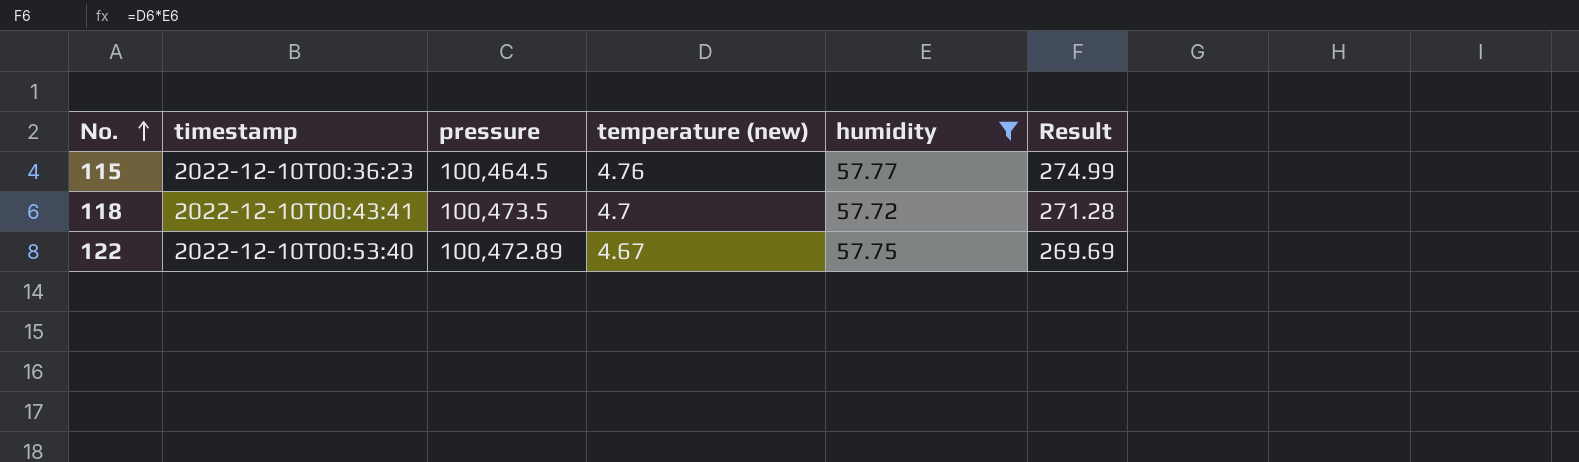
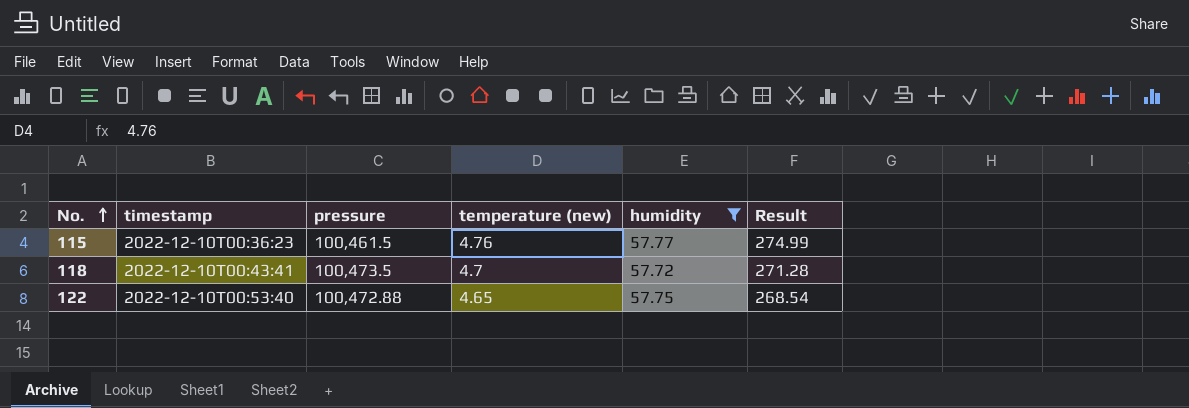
115 | pressure: 100,464.5 -> 100,461.5
122 | pressure: 100,472.89 -> 100,472.88
122 | temperature (new): 4.67 -> 4.65
122 | Result: 269.69 -> 268.54

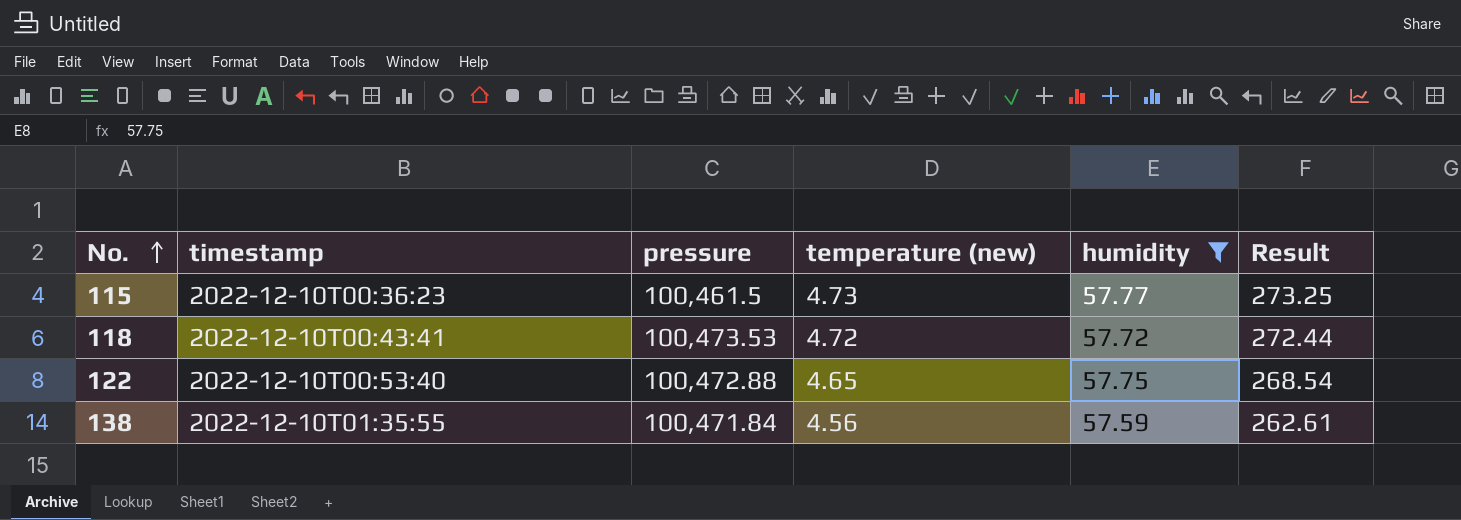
115 | temperature (new): 4.76 -> 4.73
115 | Result: 274.99 -> 273.25
118 | pressure: 100,473.5 -> 100,473.53
118 | temperature (new): 4.7 -> 4.72
118 | Result: 271.28 -> 272.44
row 138: none -> 2022-12-10T01:35:55 | 100,471.84 | 4.56 | 57.59 | 262.61

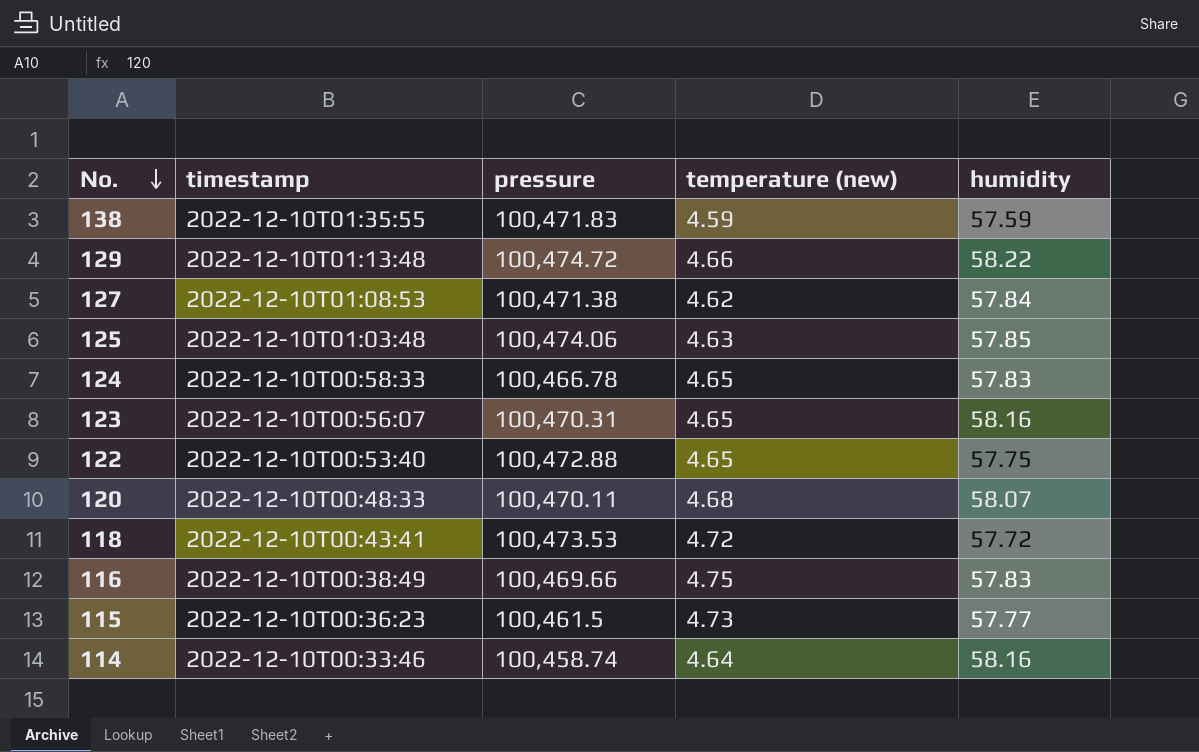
filter: humidity <= 57.77 -> none
row order: No. ascending -> No. descending
column Result | formula: [temperature (new)] * [humidity] -> none
138 | pressure: 100,471.84 -> 100,471.83
138 | temperature (new): 4.56 -> 4.59

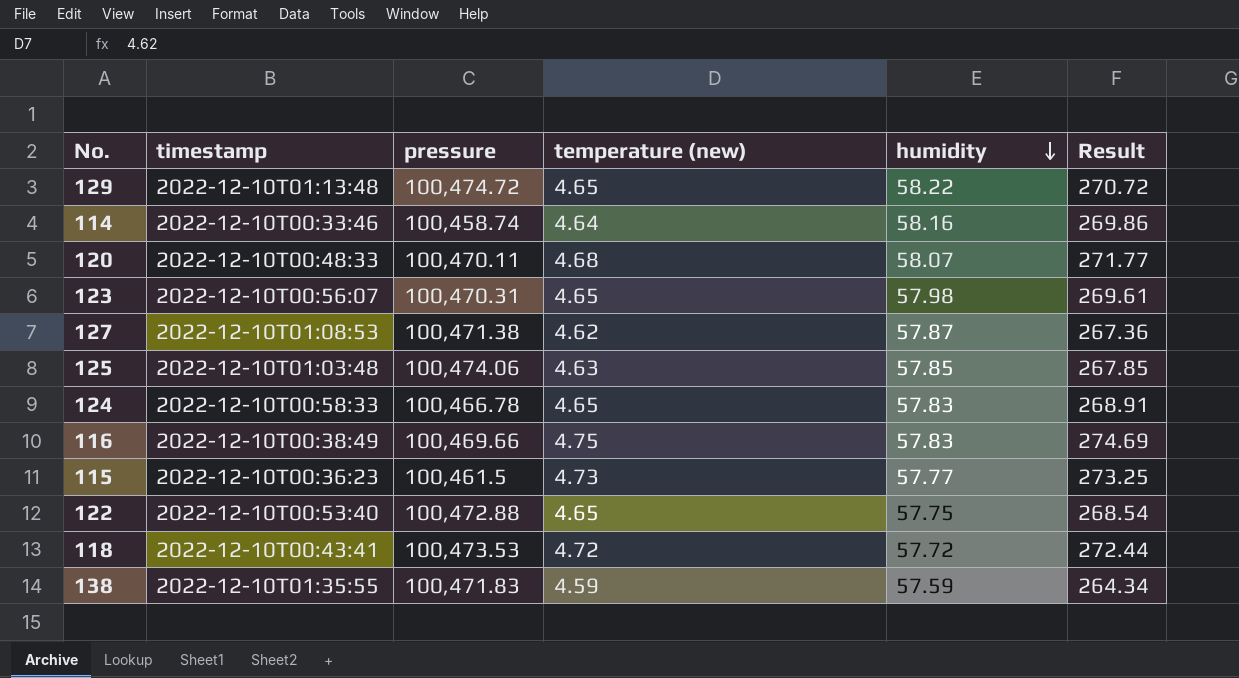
row order: No. descending -> humidity descending
column Result | formula: none -> [temperature (new)] * [humidity]
129 | temperature (new): 4.66 -> 4.65
123 | humidity: 58.16 -> 57.98
127 | humidity: 57.84 -> 57.87

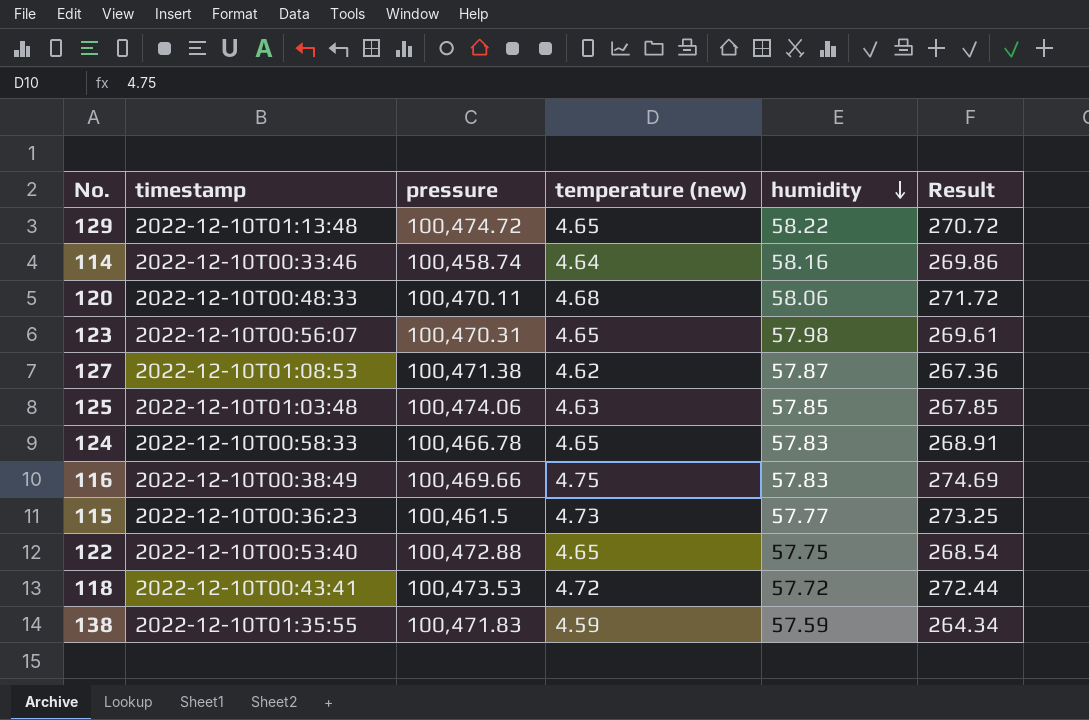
120 | humidity: 58.07 -> 58.06
120 | Result: 271.77 -> 271.72

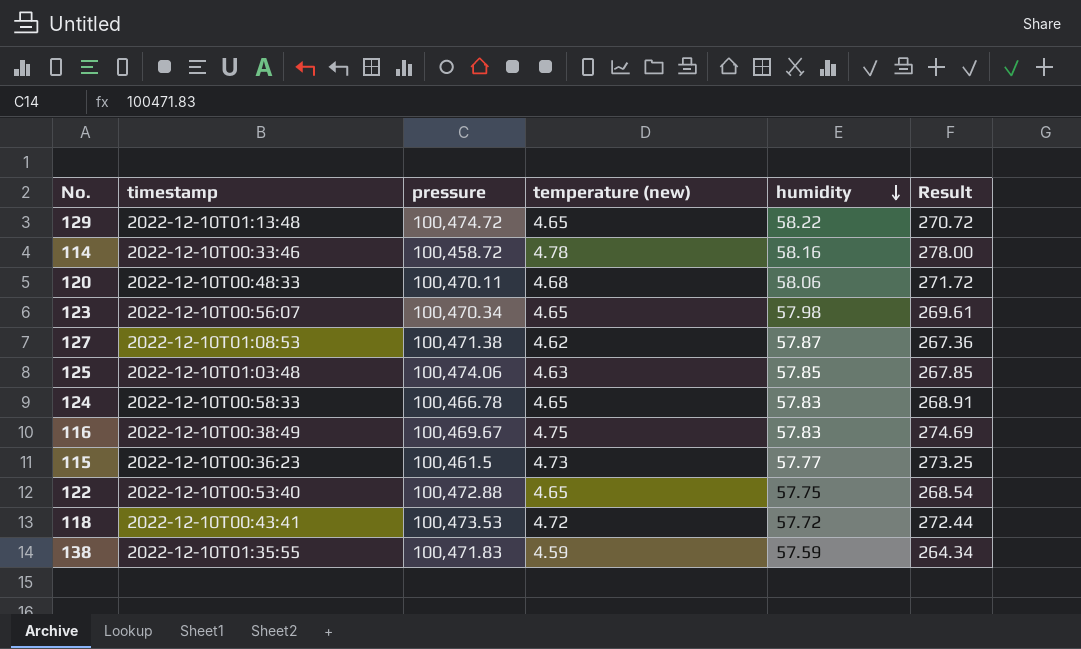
114 | pressure: 100,458.74 -> 100,458.72
114 | temperature (new): 4.64 -> 4.78
114 | Result: 269.86 -> 278.00
123 | pressure: 100,470.31 -> 100,470.34
116 | pressure: 100,469.66 -> 100,469.67

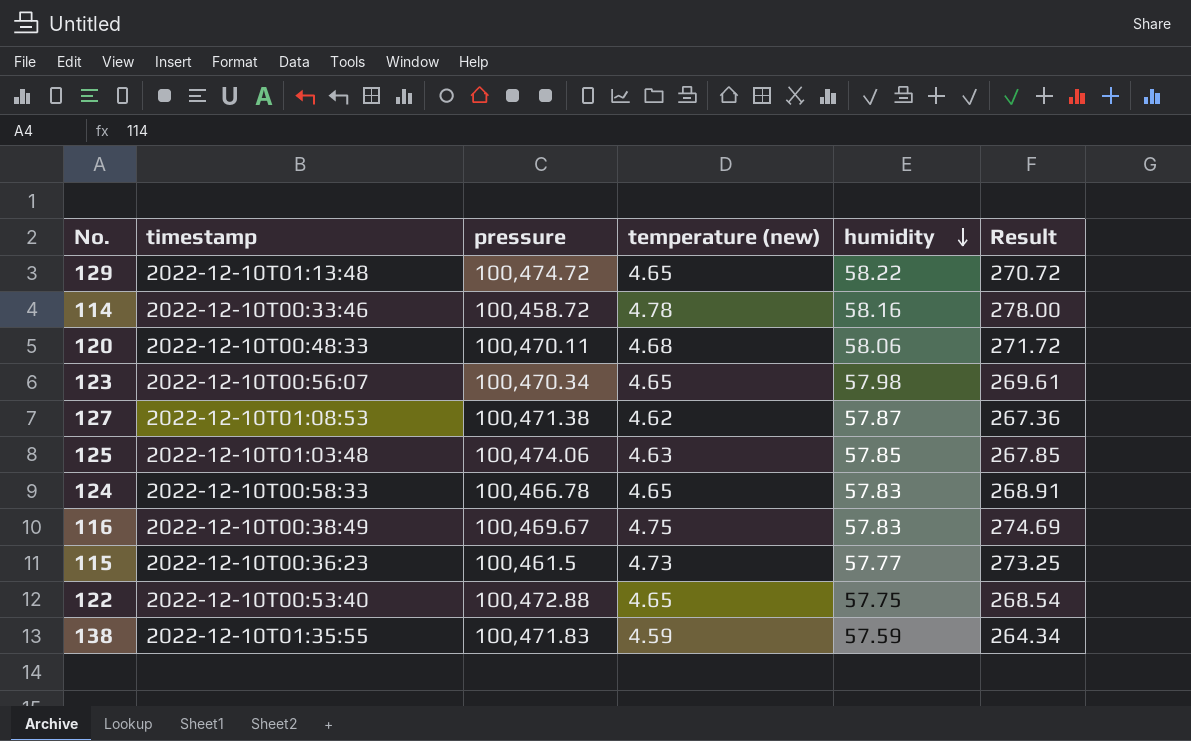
row 118: 2022-12-10T00:43:41 | 100,473.53 | 4.72 | 57.72 | 272.44 -> none

